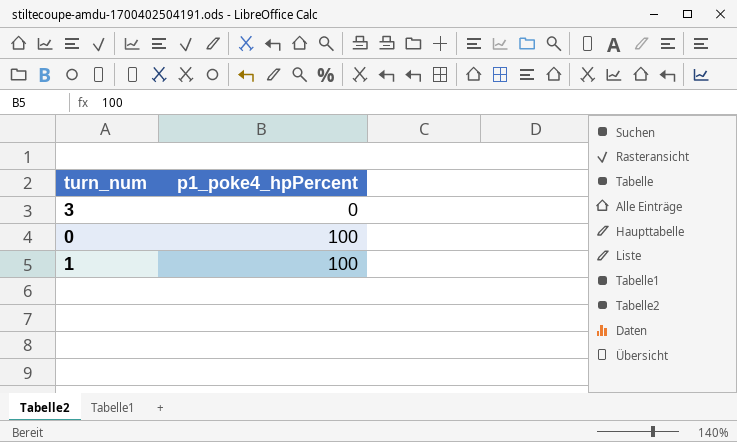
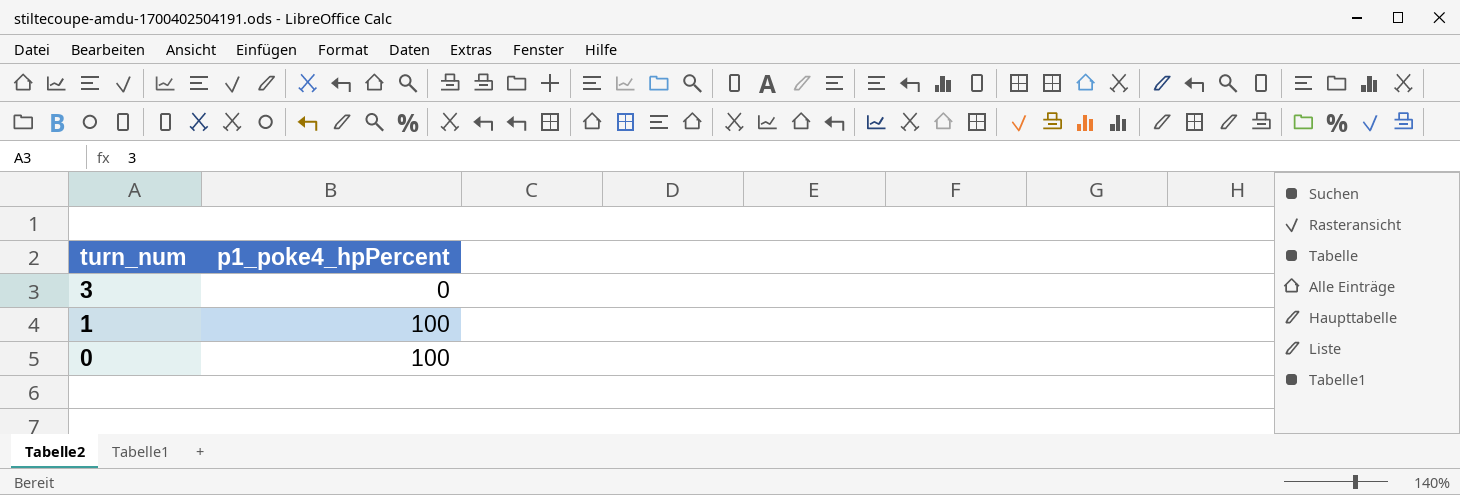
row order: p1_poke4_hpPercent ascending -> turn_num descending

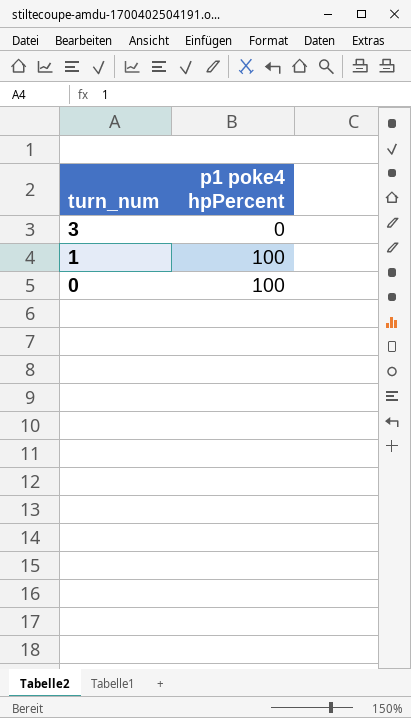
column name: p1_poke4_hpPercent -> p1 poke4 hpPercent

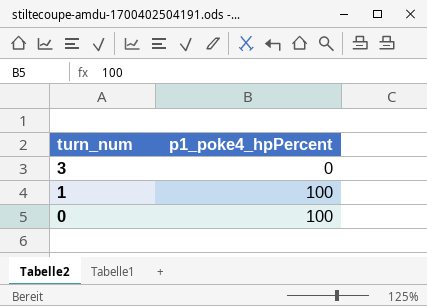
column name: p1 poke4 hpPercent -> p1_poke4_hpPercent

